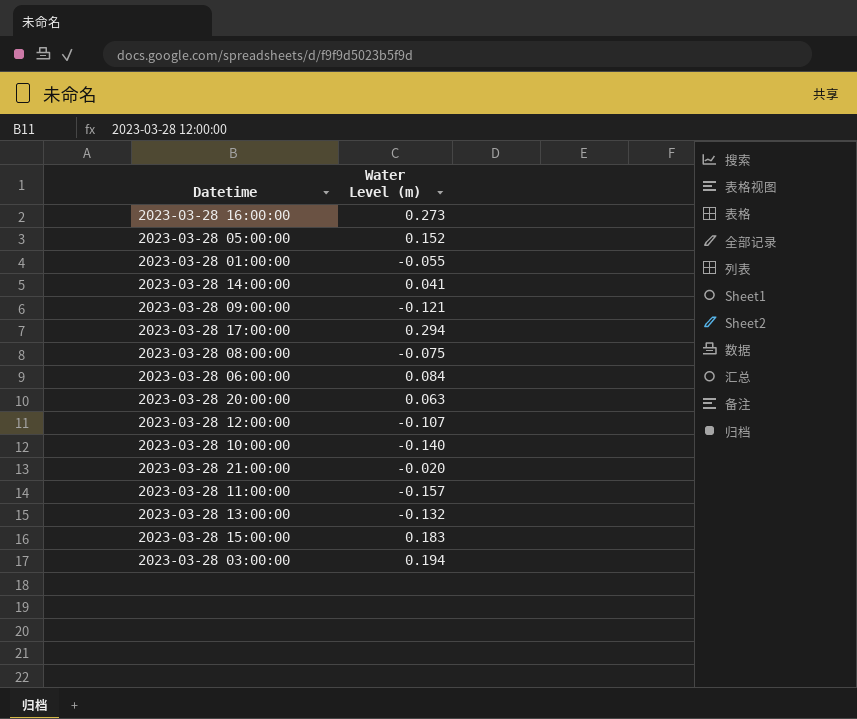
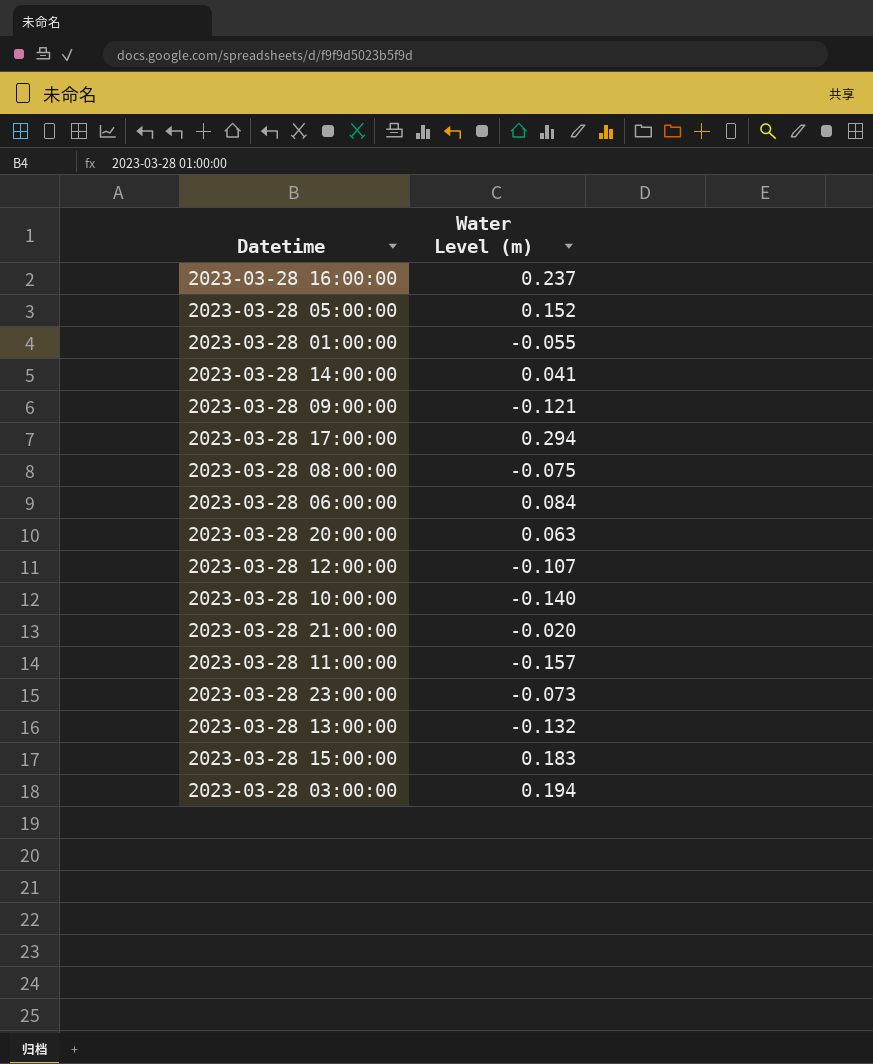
2023-03-28 16:00:00 | Water Level (m): 0.273 -> 0.237
row 2023-03-28 23:00:00: none -> -0.073

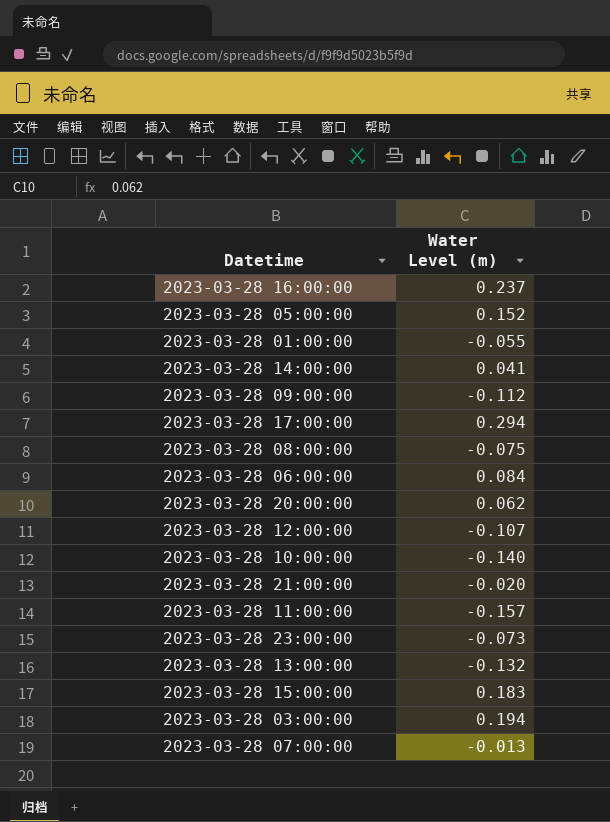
2023-03-28 09:00:00 | Water Level (m): -0.121 -> -0.112
2023-03-28 20:00:00 | Water Level (m): 0.063 -> 0.062
row 2023-03-28 07:00:00: none -> -0.013

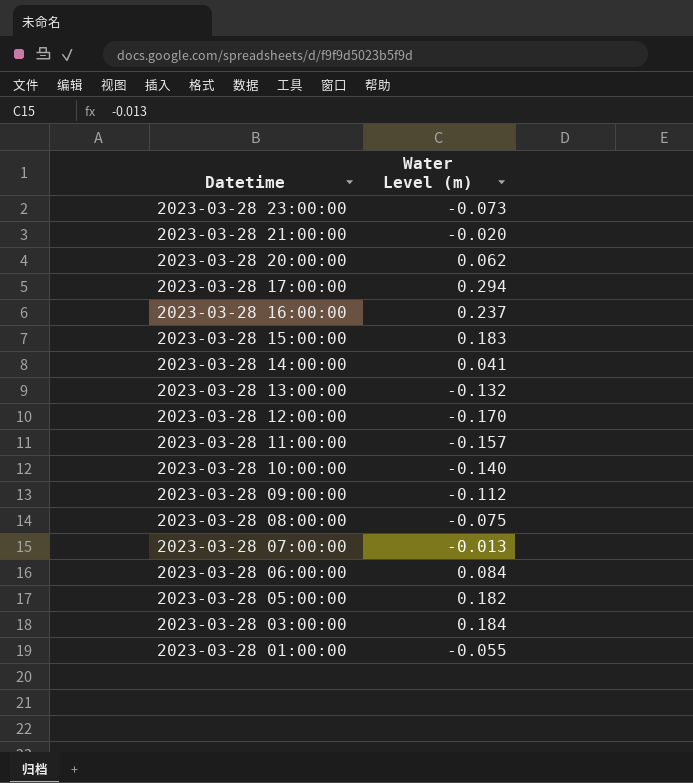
row order: none -> Datetime descending
2023-03-28 12:00:00 | Water Level (m): -0.107 -> -0.170
2023-03-28 05:00:00 | Water Level (m): 0.152 -> 0.182
2023-03-28 03:00:00 | Water Level (m): 0.194 -> 0.184

